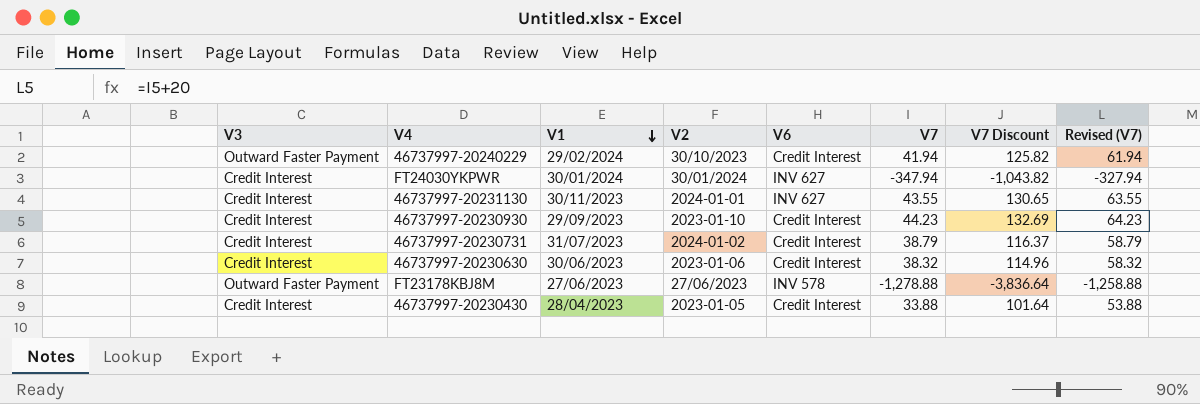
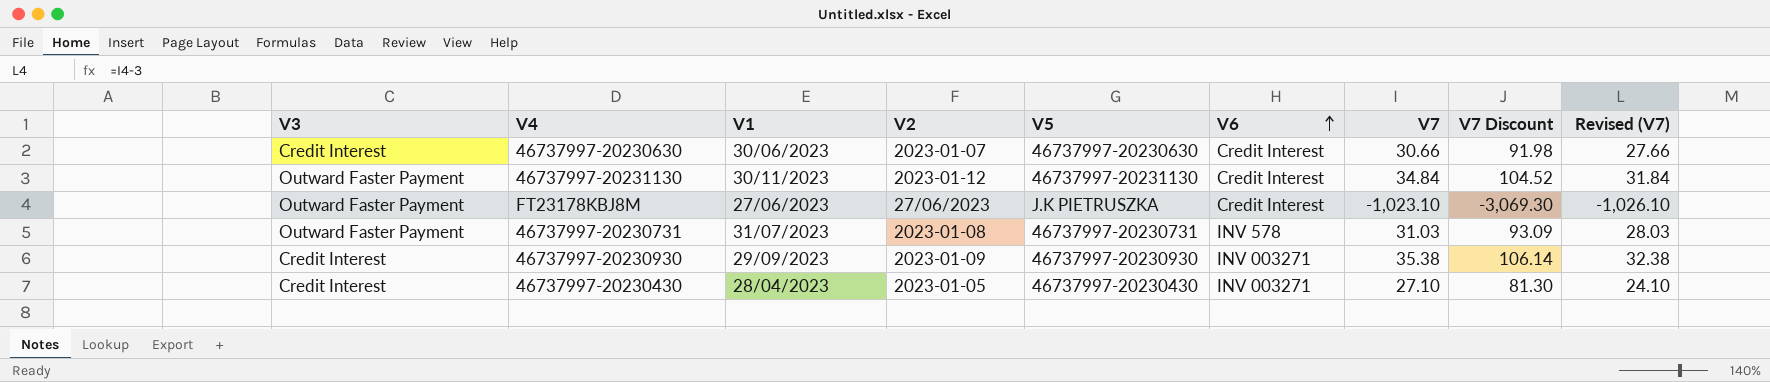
row order: V1 descending -> V6 ascending
column V5 | position: none -> 5
column Revised (V7) | formula: [V7] + 20 -> [V7] - 3
row 46737997-20240229: Outward Faster Payment | 29/02/2024 | 30/10/2023 | Credit Interest | 41.94 | 125.82 | 61.94 -> none
row FT24030YKPWR: Credit Interest | 30/01/2024 | 30/01/2024 | INV 627 | -347.94 | -1,043.82 | -327.94 -> none
46737997-20230630 | V2: 2023-01-06 -> 2023-01-07
46737997-20230630 | V7: 38.32 -> 30.66
46737997-20230630 | V7 Discount: 114.96 -> 91.98
46737997-20231130 | V3: Credit Interest -> Outward Faster Payment
46737997-20231130 | V2: 2024-01-01 -> 2023-01-12
46737997-20231130 | V6: INV 627 -> Credit Interest
46737997-20231130 | V7: 43.55 -> 34.84
46737997-20231130 | V7 Discount: 130.65 -> 104.52
FT23178KBJ8M | V6: INV 578 -> Credit Interest
FT23178KBJ8M | V7: -1,278.88 -> -1,023.10
FT23178KBJ8M | V7 Discount: -3,836.64 -> -3,069.30
46737997-20230731 | V3: Credit Interest -> Outward Faster Payment
46737997-20230731 | V2: 2024-01-02 -> 2023-01-08
46737997-20230731 | V6: Credit Interest -> INV 578
46737997-20230731 | V7: 38.79 -> 31.03
46737997-20230731 | V7 Discount: 116.37 -> 93.09
46737997-20230930 | V2: 2023-01-10 -> 2023-01-09
46737997-20230930 | V6: Credit Interest -> INV 003271
46737997-20230930 | V7: 44.23 -> 35.38
46737997-20230930 | V7 Discount: 132.69 -> 106.14
46737997-20230430 | V6: Credit Interest -> INV 003271
46737997-20230430 | V7: 33.88 -> 27.10
46737997-20230430 | V7 Discount: 101.64 -> 81.30

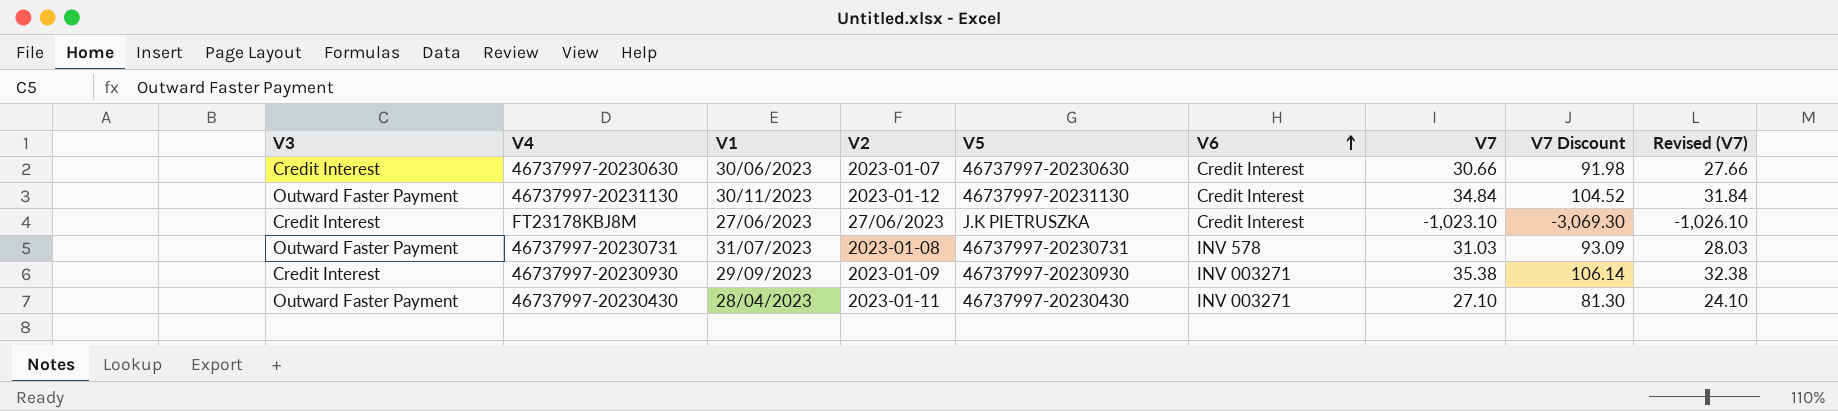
FT23178KBJ8M | V3: Outward Faster Payment -> Credit Interest
46737997-20230430 | V3: Credit Interest -> Outward Faster Payment
46737997-20230430 | V2: 2023-01-05 -> 2023-01-11

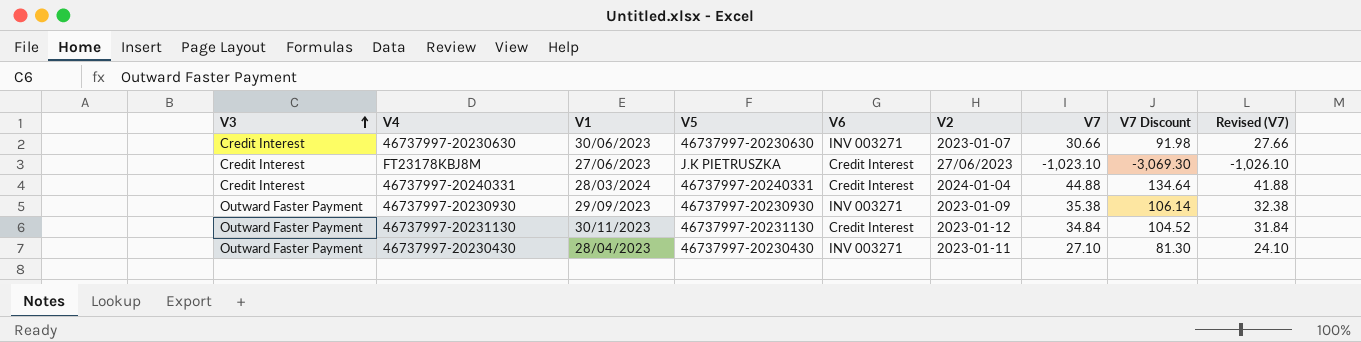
row order: V6 ascending -> V3 ascending
column V2 | position: 4 -> 6
row 46737997-20230731: Outward Faster Payment | 31/07/2023 | 2023-01-08 | 46737997-20230731 | INV 578 | 31.03 | 93.09 | 28.03 -> none
46737997-20230630 | V6: Credit Interest -> INV 003271
row 46737997-20240331: none -> Credit Interest | 28/03/2024 | 46737997-20240331 | Credit Interest | 2024-01-04 | 44.88 | 134.64 | 41.88
46737997-20230930 | V3: Credit Interest -> Outward Faster Payment

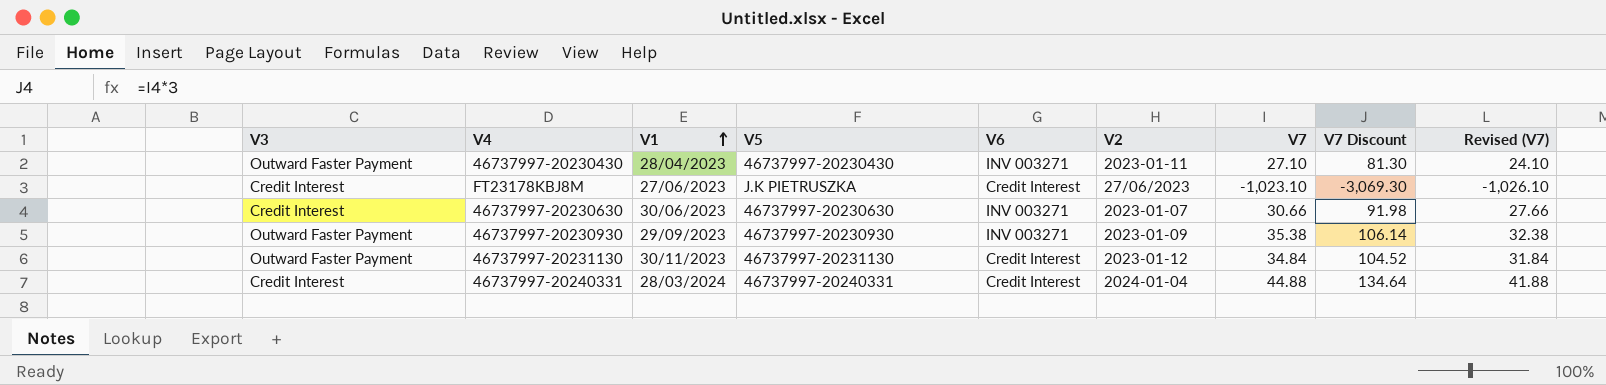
row order: V3 ascending -> V1 ascending

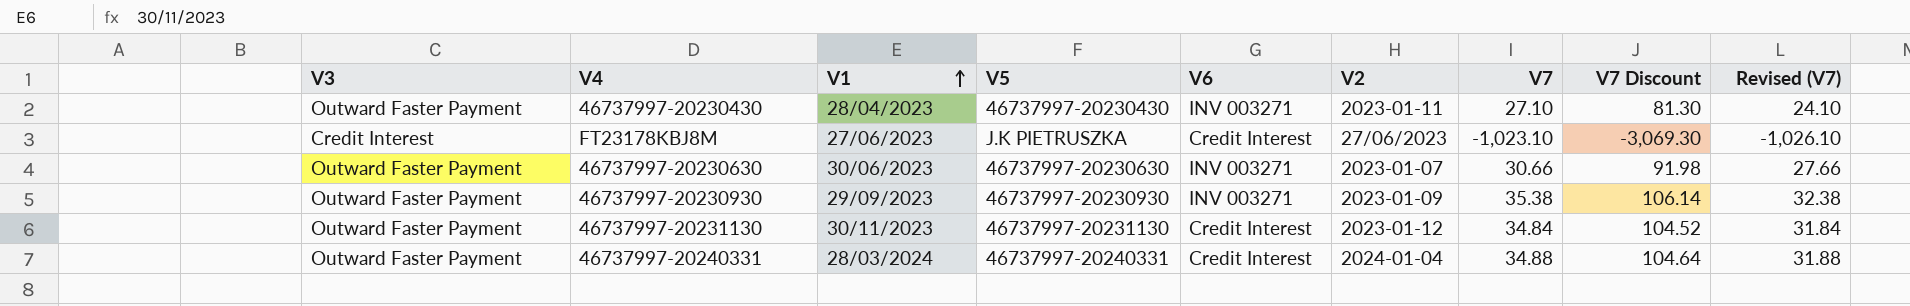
46737997-20230630 | V3: Credit Interest -> Outward Faster Payment
46737997-20240331 | V3: Credit Interest -> Outward Faster Payment
46737997-20240331 | V7: 44.88 -> 34.88
46737997-20240331 | V7 Discount: 134.64 -> 104.64
46737997-20240331 | Revised (V7): 41.88 -> 31.88

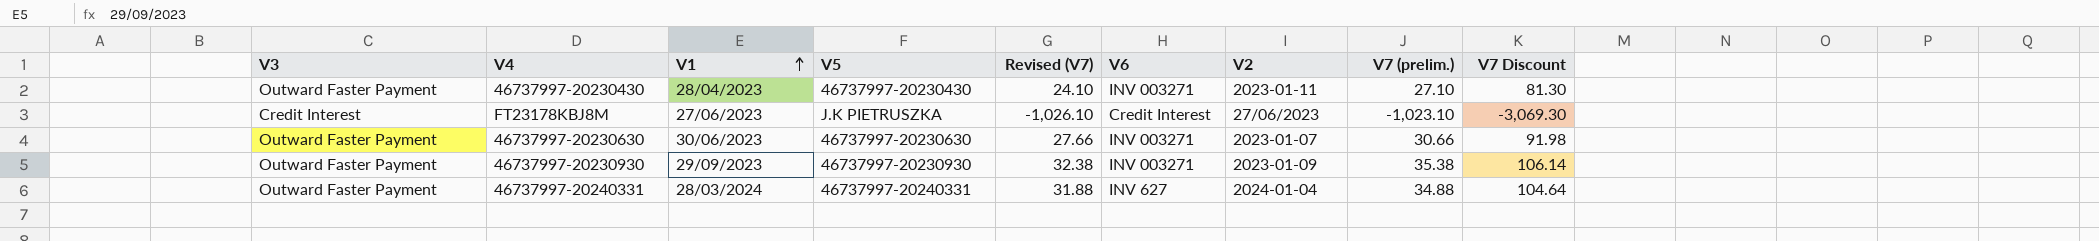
column Revised (V7) | position: 9 -> 5
column name: V7 -> V7 (prelim.)
row 46737997-20231130: Outward Faster Payment | 30/11/2023 | 46737997-20231130 | Credit Interest | 2023-01-12 | 34.84 | 104.52 | 31.84 -> none
46737997-20240331 | V6: Credit Interest -> INV 627

